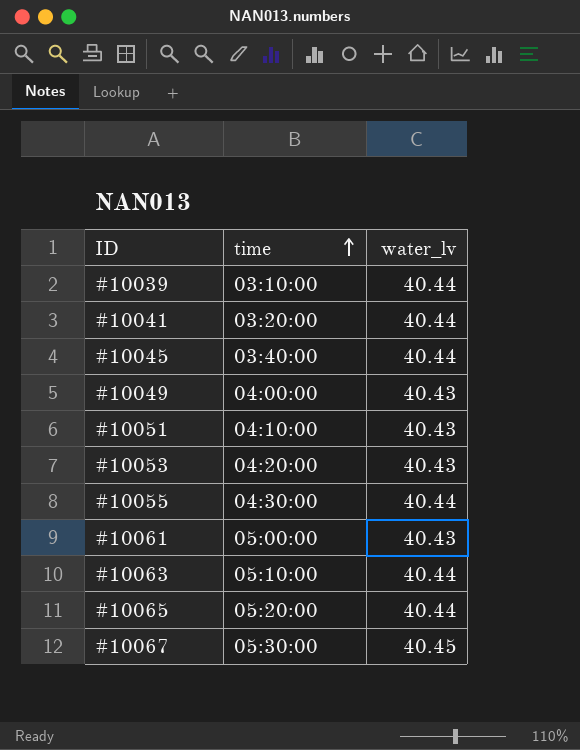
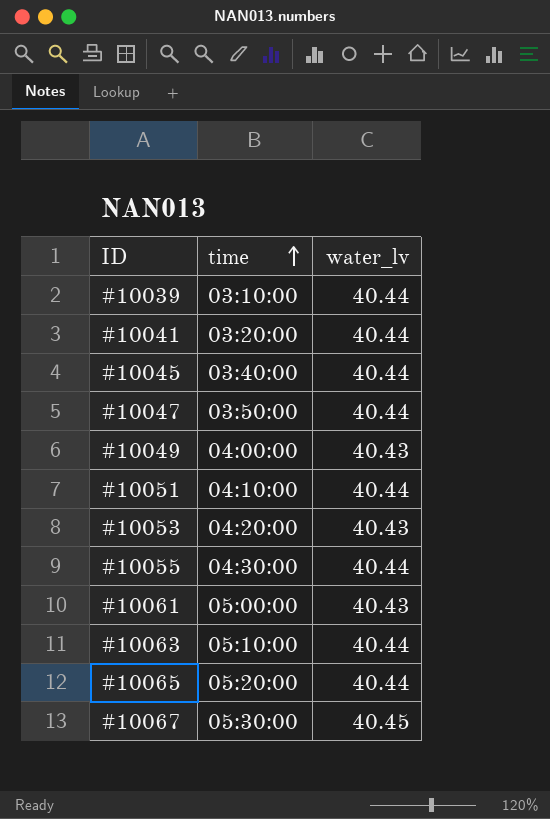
row #10047: none -> 03:50:00 | 40.44
#10051 | water_lv: 40.43 -> 40.44

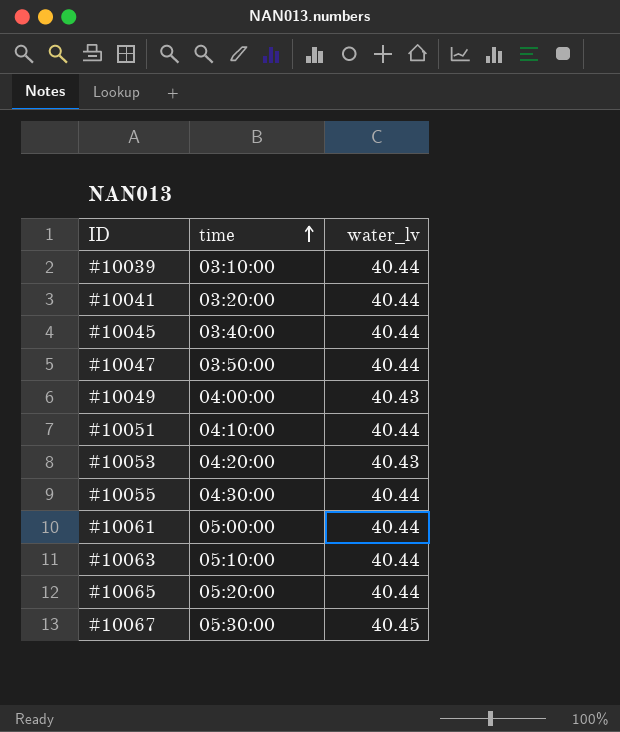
#10061 | water_lv: 40.43 -> 40.44

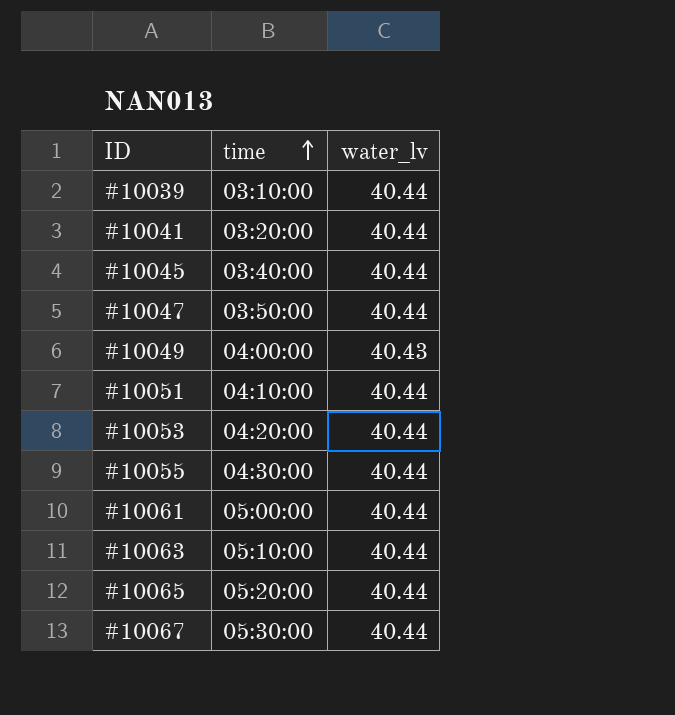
#10053 | water_lv: 40.43 -> 40.44
#10067 | water_lv: 40.45 -> 40.44

